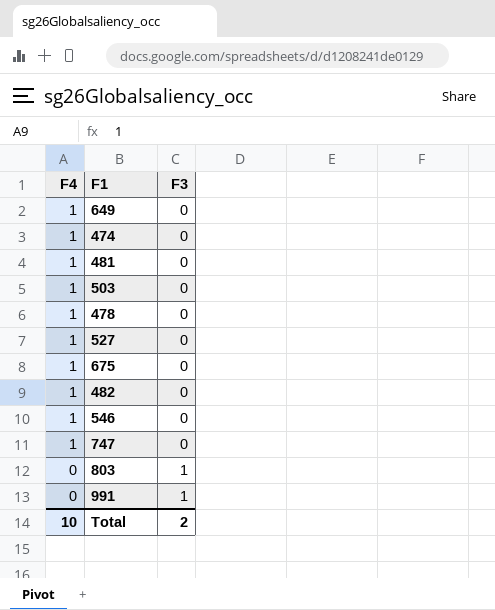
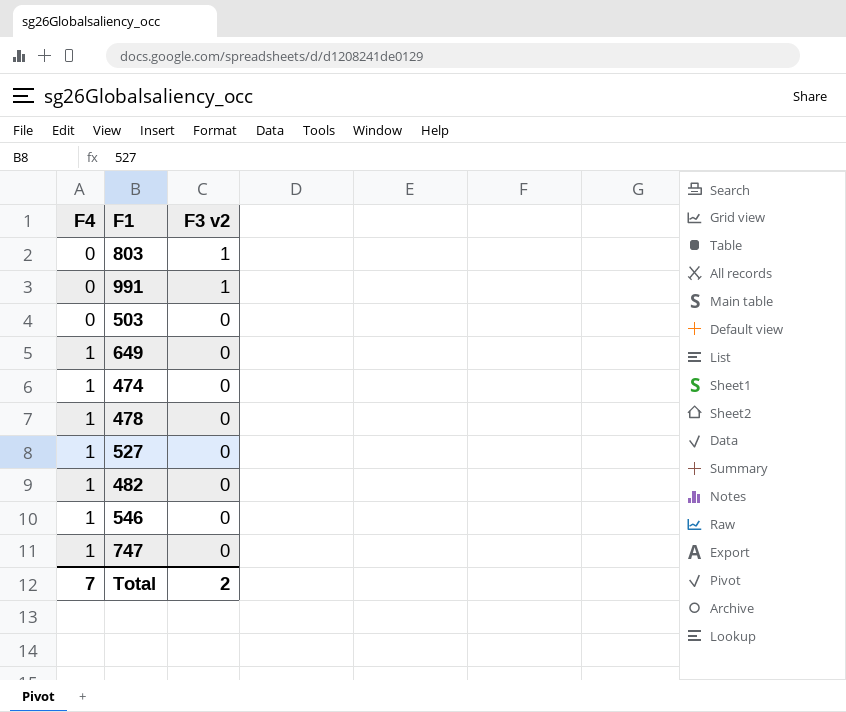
row order: F4 descending -> F4 ascending
column name: F3 -> F3 v2
row 481: 1 | 0 -> none
row 675: 1 | 0 -> none
503 | F4: 1 -> 0
Total | F4: 10 -> 7

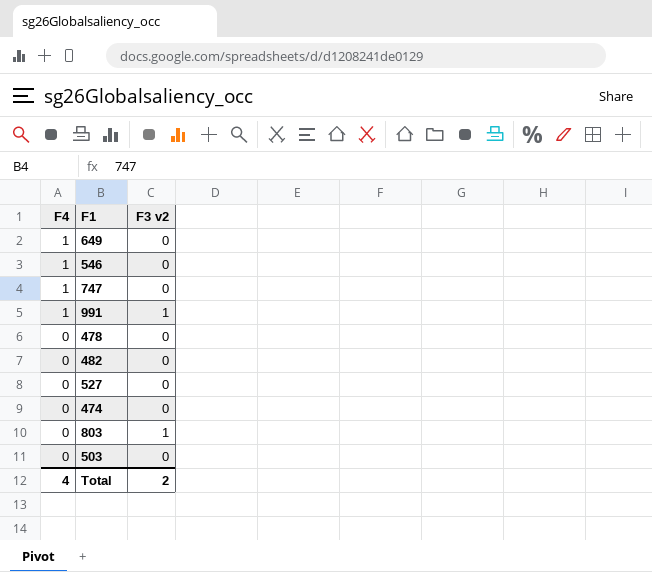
row order: F4 ascending -> F4 descending
991 | F4: 0 -> 1
478 | F4: 1 -> 0
482 | F4: 1 -> 0
527 | F4: 1 -> 0
474 | F4: 1 -> 0
Total | F4: 7 -> 4

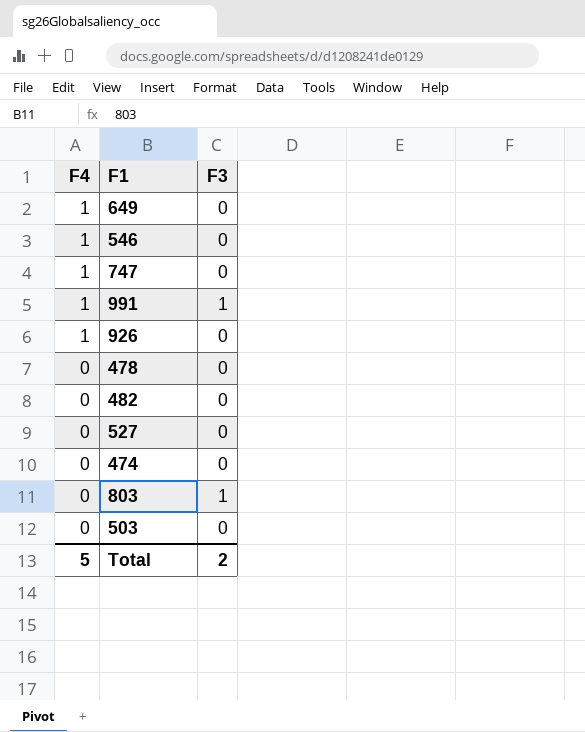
column name: F3 v2 -> F3
row 926: none -> 1 | 0
Total | F4: 4 -> 5

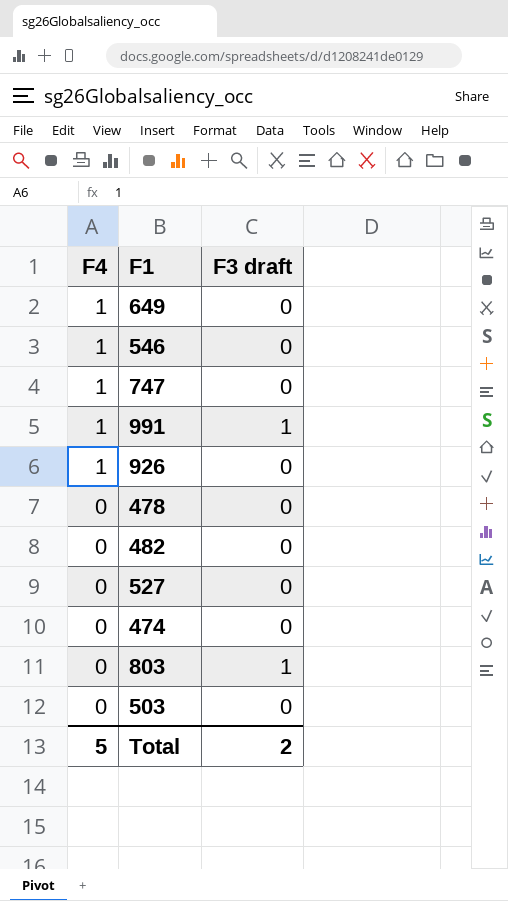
column name: F3 -> F3 draft

